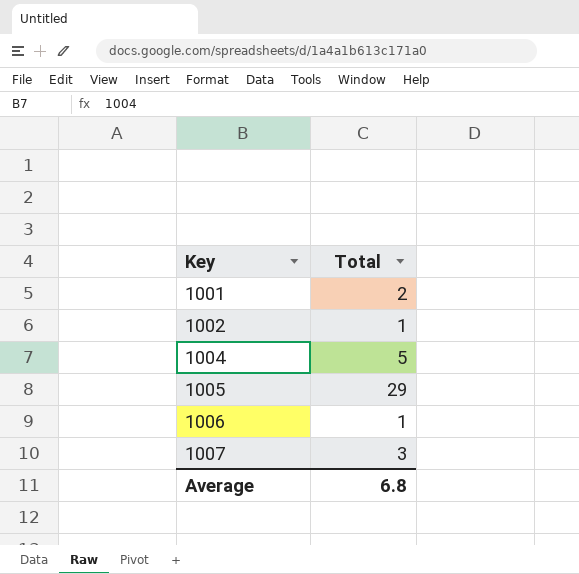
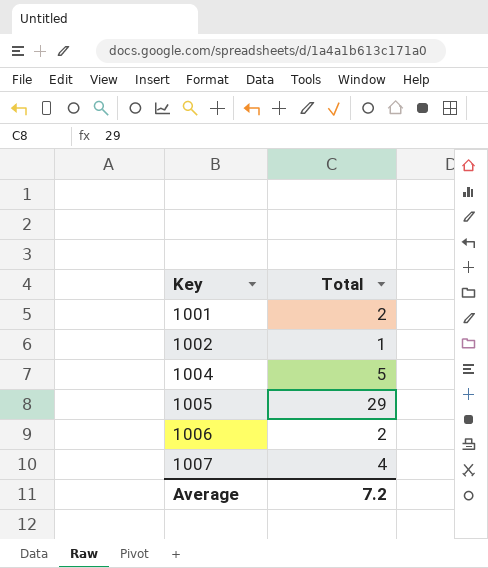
1006 | Total: 1 -> 2
1007 | Total: 3 -> 4
Average | Total: 6.8 -> 7.2

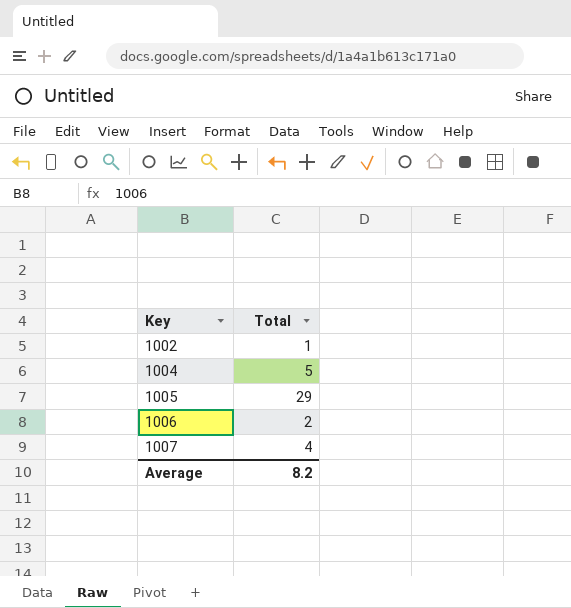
row 1001: 2 -> none
Average | Total: 7.2 -> 8.2

